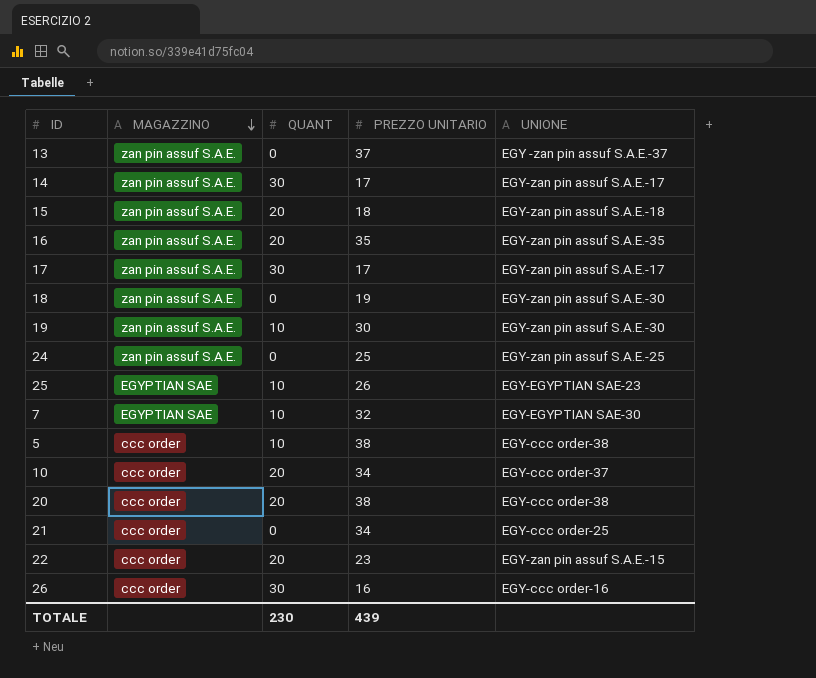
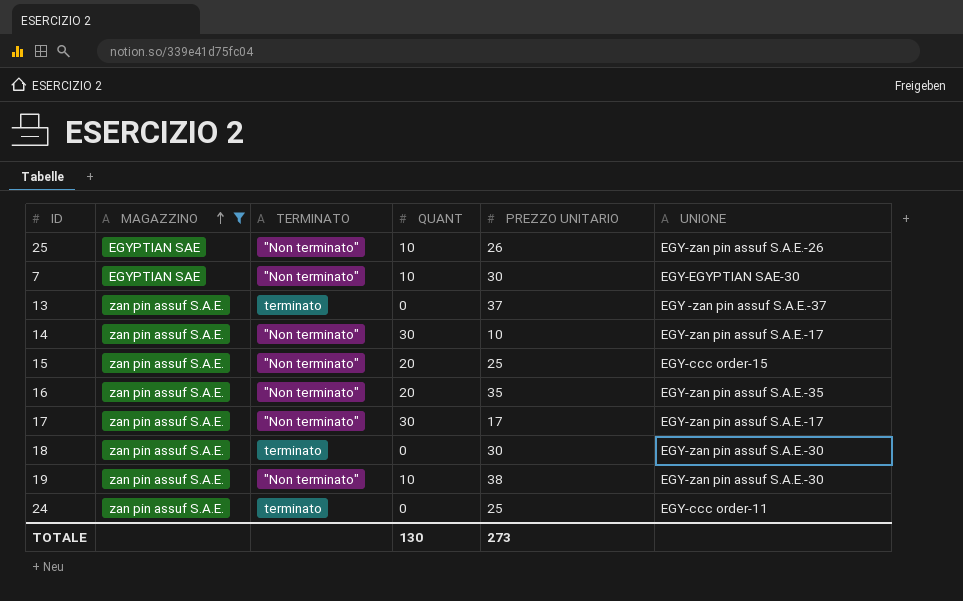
filter: none -> MAGAZZINO != ccc order
row order: MAGAZZINO descending -> MAGAZZINO ascending
column TERMINATO | position: none -> 3
25 | UNIONE: EGY-EGYPTIAN SAE-23 -> EGY-zan pin assuf S.A.E.-26
7 | PREZZO UNITARIO: 32 -> 30
14 | PREZZO UNITARIO: 17 -> 10
15 | PREZZO UNITARIO: 18 -> 25
15 | UNIONE: EGY-zan pin assuf S.A.E.-18 -> EGY-ccc order-15
18 | PREZZO UNITARIO: 19 -> 30
19 | PREZZO UNITARIO: 30 -> 38
24 | UNIONE: EGY-zan pin assuf S.A.E.-25 -> EGY-ccc order-11
TOTALE | QUANT: 230 -> 130
TOTALE | PREZZO UNITARIO: 439 -> 273

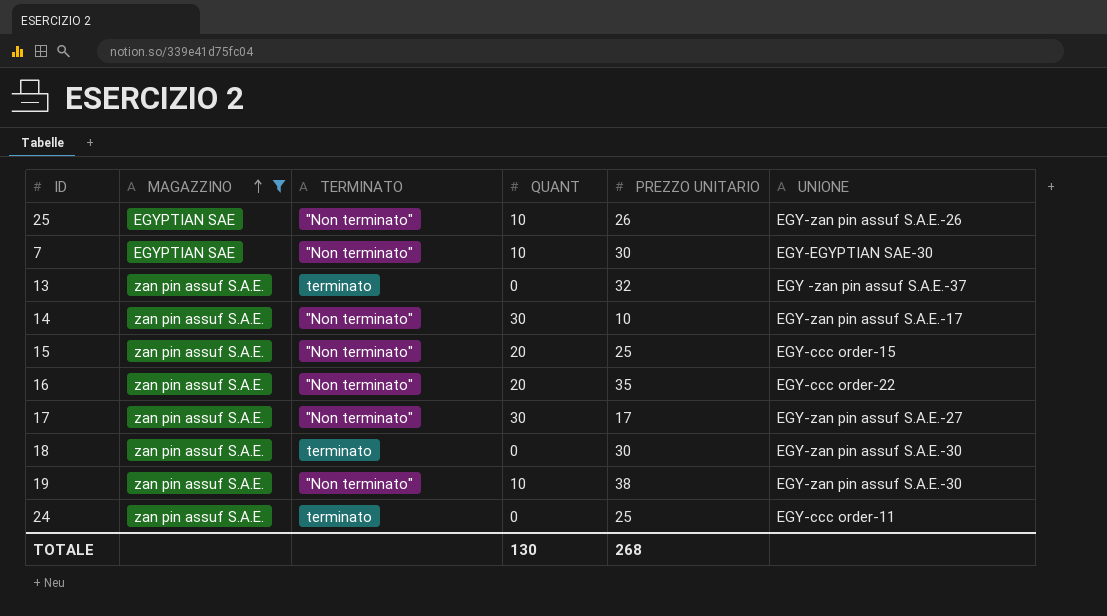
13 | PREZZO UNITARIO: 37 -> 32
16 | UNIONE: EGY-zan pin assuf S.A.E.-35 -> EGY-ccc order-22
17 | UNIONE: EGY-zan pin assuf S.A.E.-17 -> EGY-zan pin assuf S.A.E.-27
TOTALE | PREZZO UNITARIO: 273 -> 268

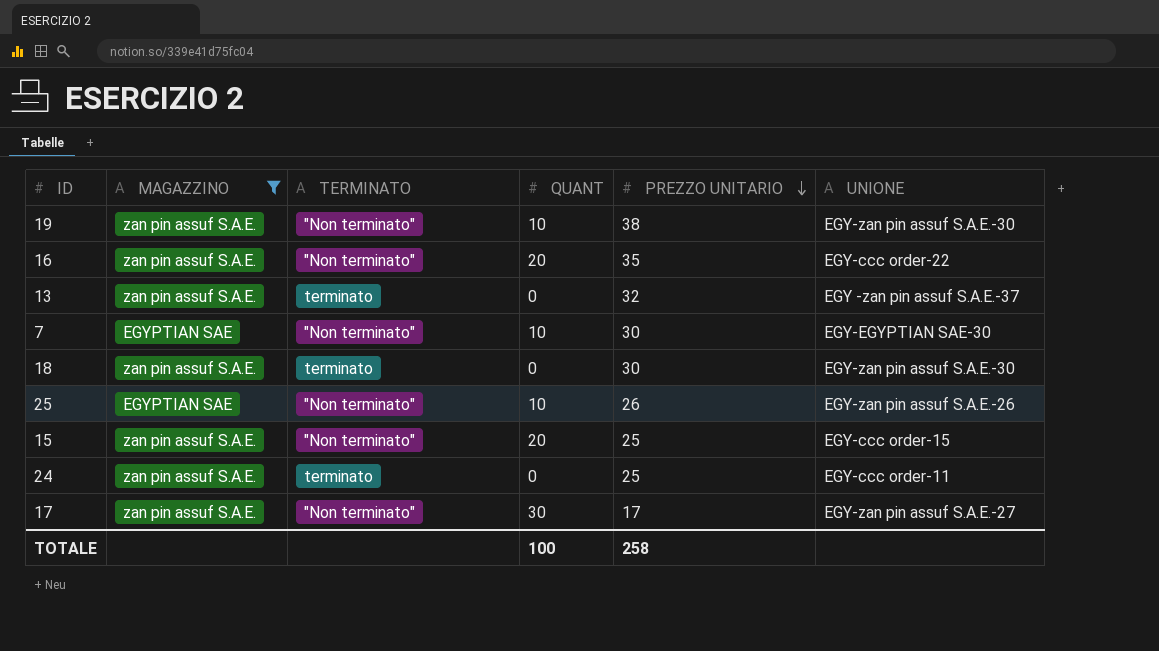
row order: MAGAZZINO ascending -> PREZZO UNITARIO descending
row 14: zan pin assuf S.A.E. | "Non terminato" | 30 | 10 | EGY-zan pin assuf S.A.E.-17 -> none
TOTALE | QUANT: 130 -> 100
TOTALE | PREZZO UNITARIO: 268 -> 258

